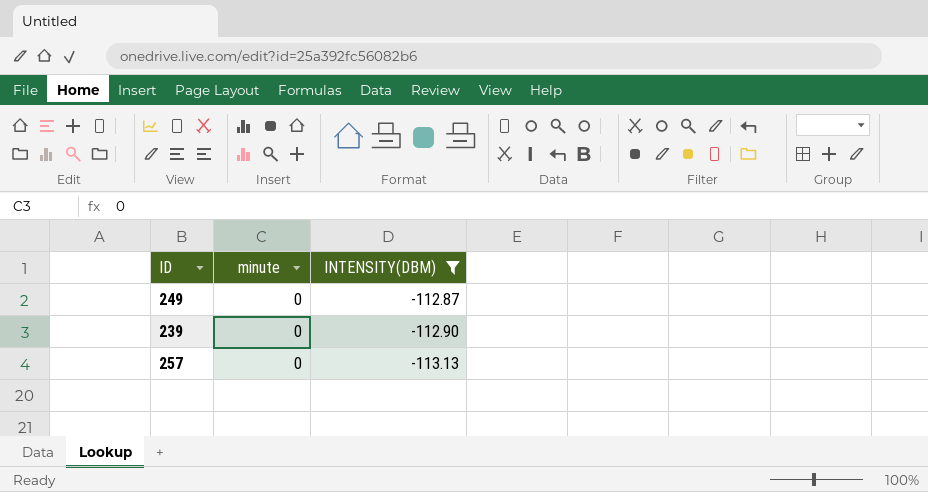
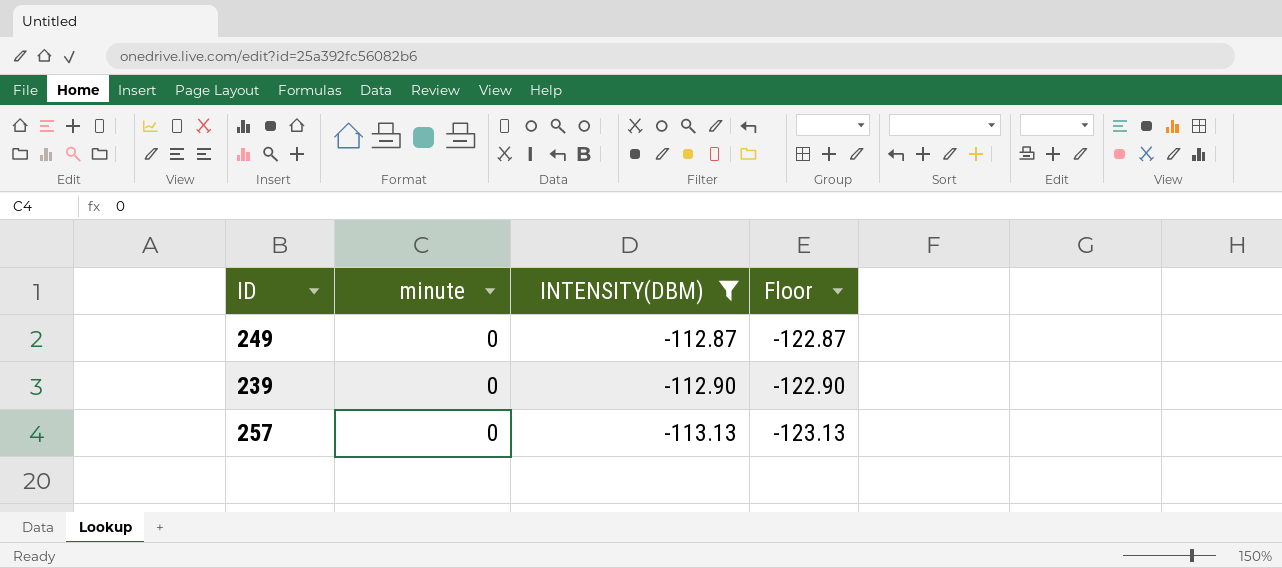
column Floor | formula: none -> [INTENSITY(DBM)] - 10

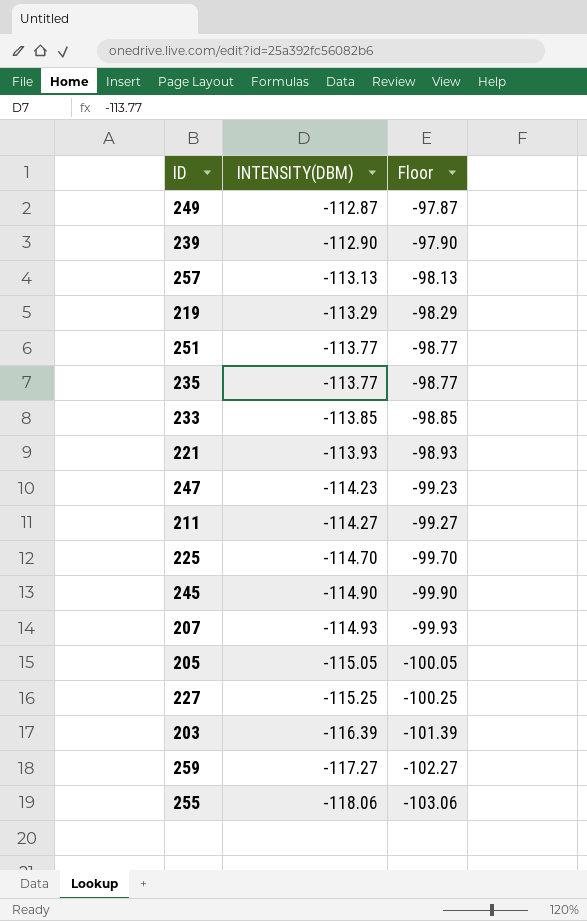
filter: INTENSITY(DBM) >= -113.13 -> none
column minute | position: 2 -> none
column Floor | formula: [INTENSITY(DBM)] - 10 -> [INTENSITY(DBM)] + 15

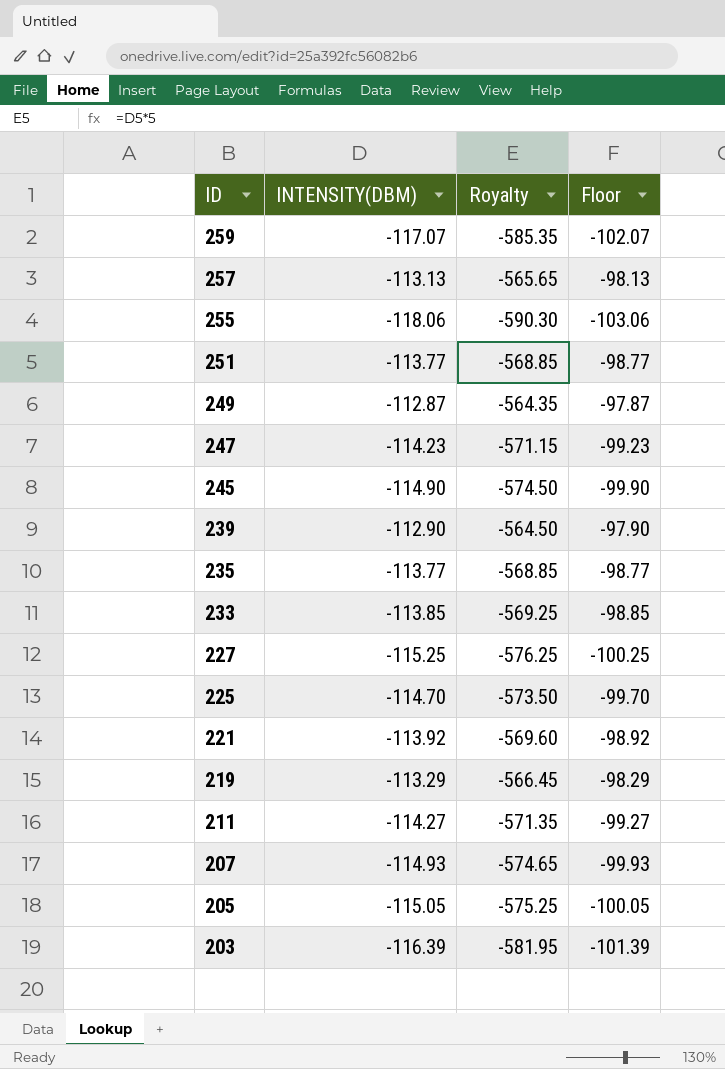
row order: INTENSITY(DBM) descending -> ID descending
column Royalty | formula: none -> [INTENSITY(DBM)] * 5
259 | INTENSITY(DBM): -117.27 -> -117.07
259 | Floor: -102.27 -> -102.07
221 | INTENSITY(DBM): -113.93 -> -113.92
221 | Floor: -98.93 -> -98.92

